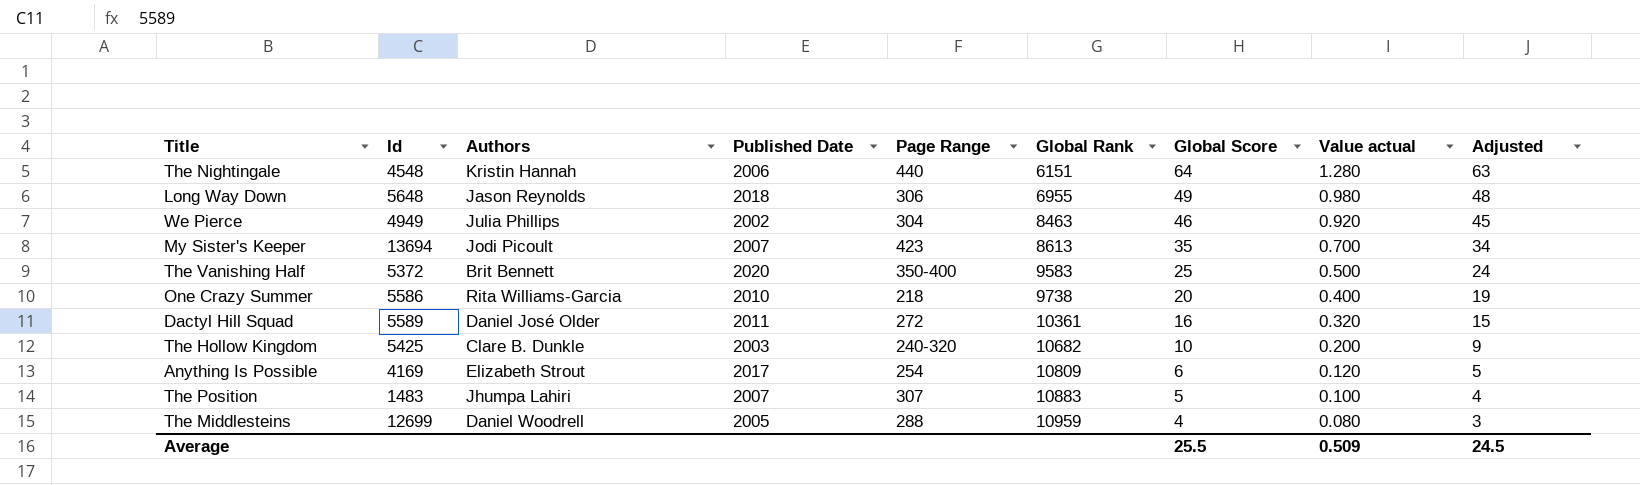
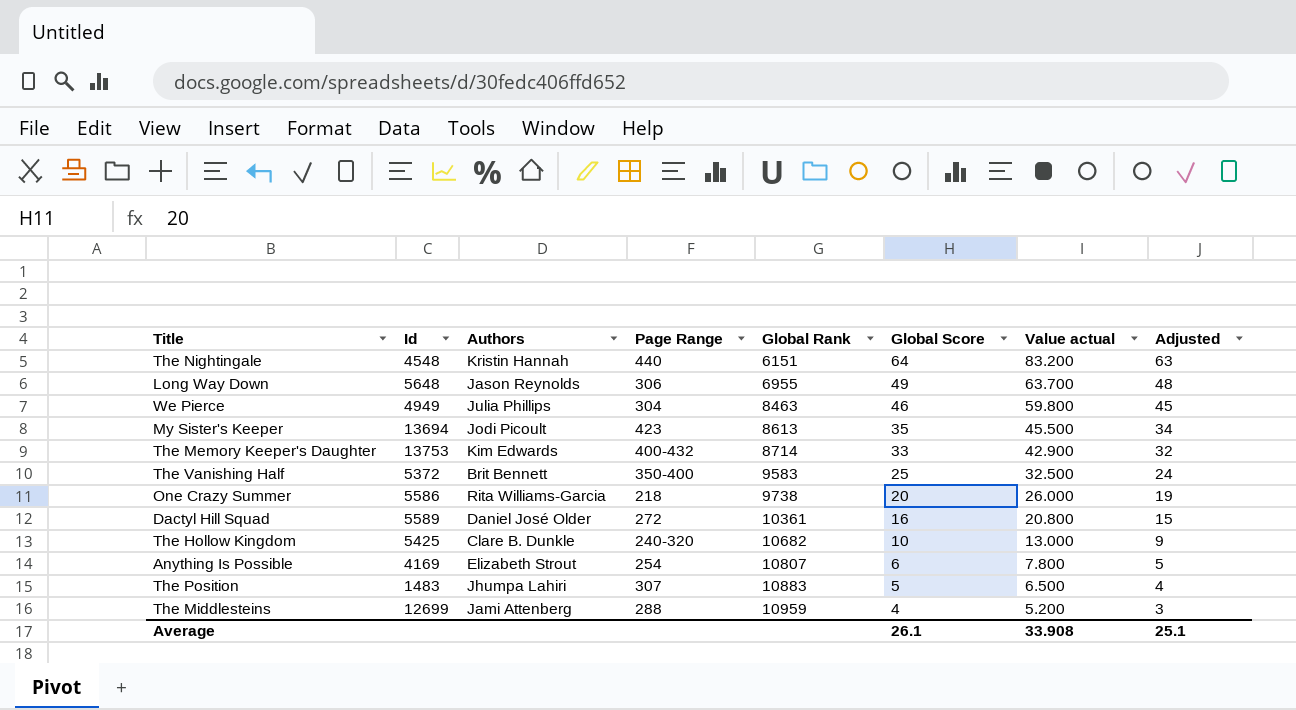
column Published Date | position: 4 -> none
column Value actual | formula: [Global Score] * 0.02 -> [Global Score] * 1.3
row The Memory Keeper's Daughter: none -> 13753 | Kim Edwards | 400-432 | 8714 | 33 | 42.900 | 32
Anything Is Possible | Global Rank: 10809 -> 10807
The Middlesteins | Authors: Daniel Woodrell -> Jami Attenberg
Average | Global Score: 25.5 -> 26.1
Average | Value actual: 0.509 -> 33.908
Average | Adjusted: 24.5 -> 25.1

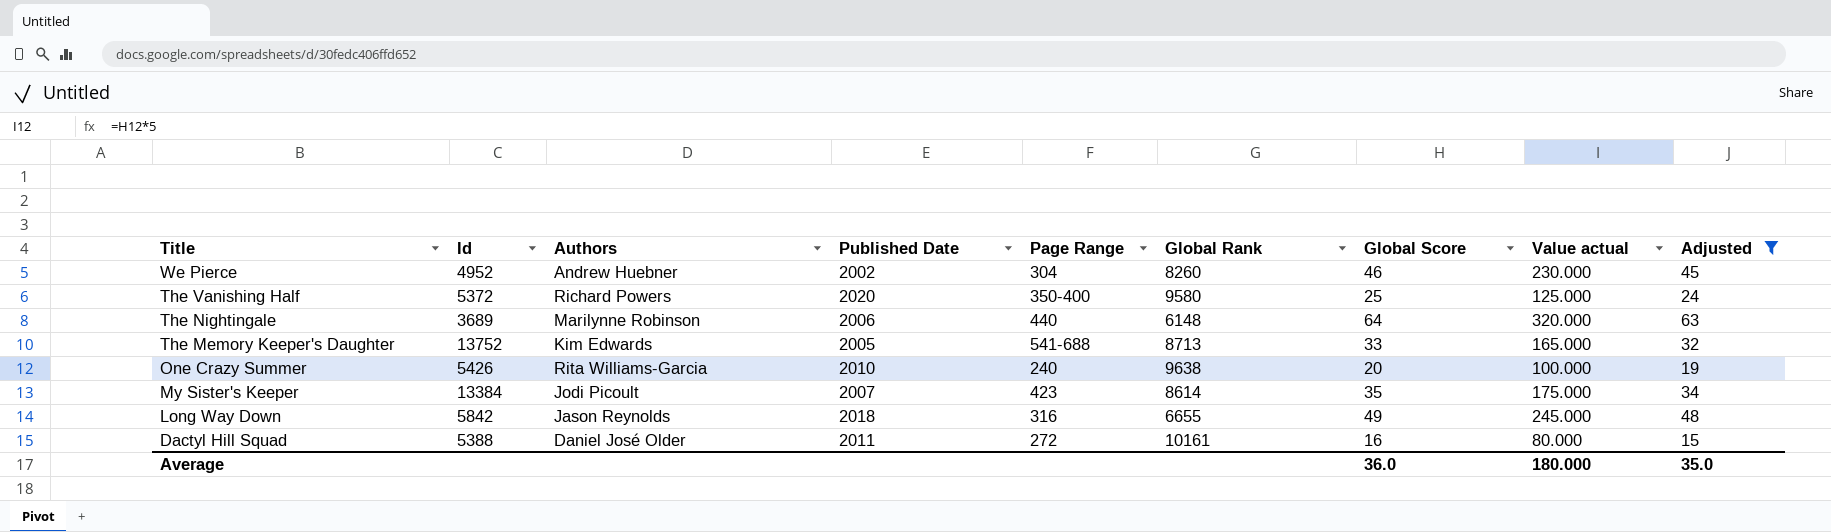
filter: none -> Adjusted >= 15
row order: Global Rank ascending -> Title descending
column Published Date | position: none -> 4
column Value actual | formula: [Global Score] * 1.3 -> [Global Score] * 5
We Pierce | Id: 4949 -> 4952
We Pierce | Authors: Julia Phillips -> Andrew Huebner
We Pierce | Global Rank: 8463 -> 8260
The Vanishing Half | Authors: Brit Bennett -> Richard Powers
The Vanishing Half | Global Rank: 9583 -> 9580
The Nightingale | Id: 4548 -> 3689
The Nightingale | Authors: Kristin Hannah -> Marilynne Robinson
The Nightingale | Global Rank: 6151 -> 6148
The Memory Keeper's Daughter | Id: 13753 -> 13752
The Memory Keeper's Daughter | Page Range: 400-432 -> 541-688
The Memory Keeper's Daughter | Global Rank: 8714 -> 8713
One Crazy Summer | Id: 5586 -> 5426
One Crazy Summer | Page Range: 218 -> 240
One Crazy Summer | Global Rank: 9738 -> 9638
My Sister's Keeper | Id: 13694 -> 13384
My Sister's Keeper | Global Rank: 8613 -> 8614
Long Way Down | Id: 5648 -> 5842
Long Way Down | Page Range: 306 -> 316
Long Way Down | Global Rank: 6955 -> 6655
Dactyl Hill Squad | Id: 5589 -> 5388
Dactyl Hill Squad | Global Rank: 10361 -> 10161
Average | Global Score: 26.1 -> 36.0
Average | Value actual: 33.908 -> 180.000
Average | Adjusted: 25.1 -> 35.0

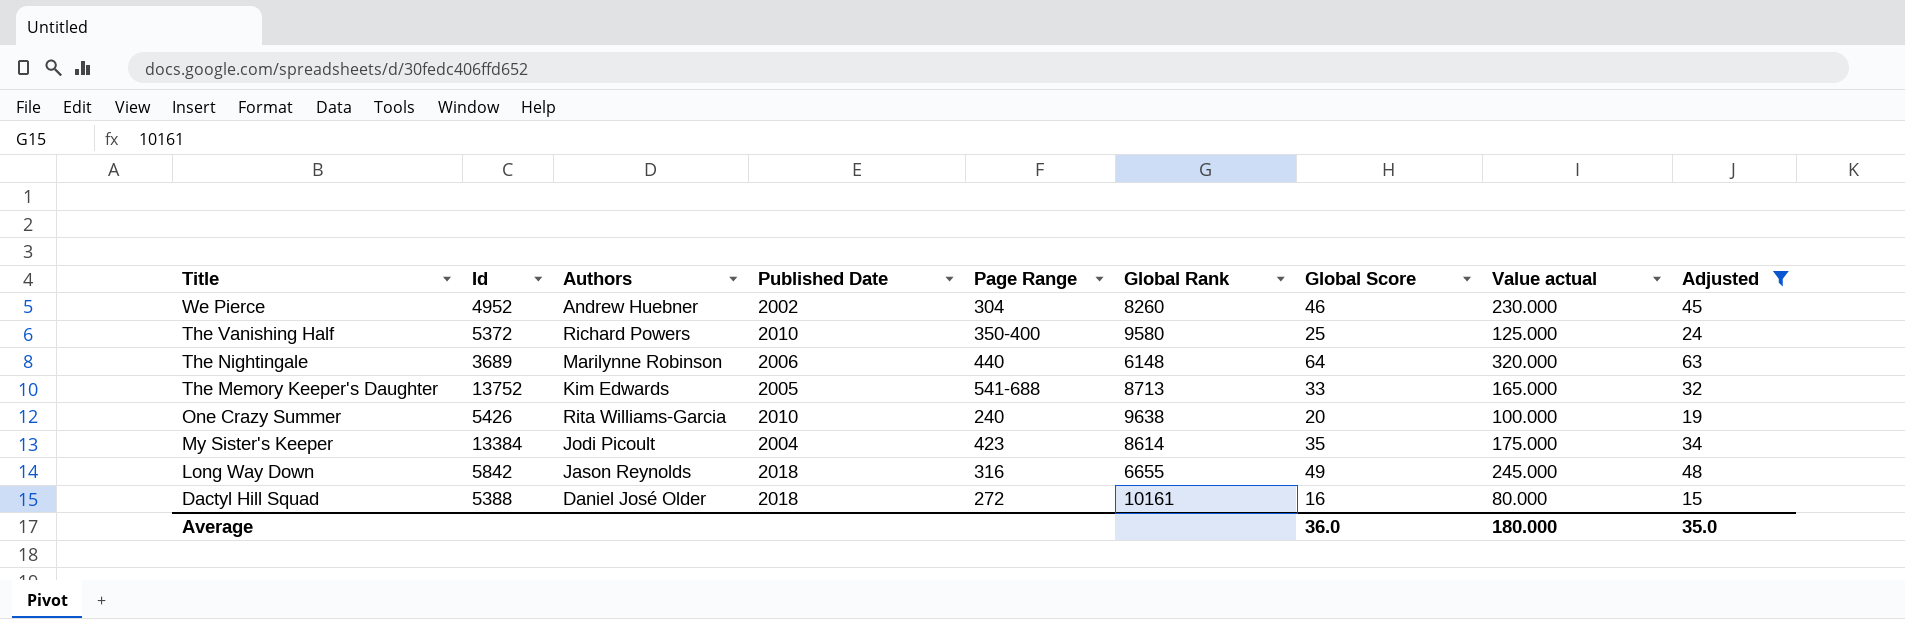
The Vanishing Half | Published Date: 2020 -> 2010
My Sister's Keeper | Published Date: 2007 -> 2004
Dactyl Hill Squad | Published Date: 2011 -> 2018

